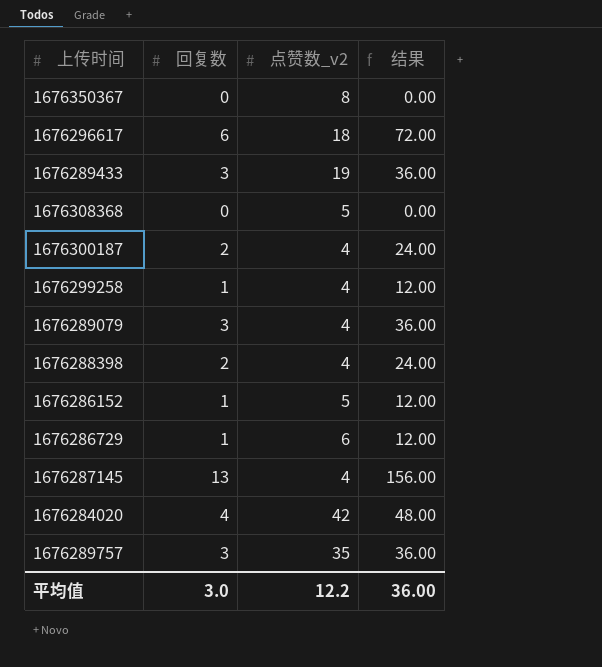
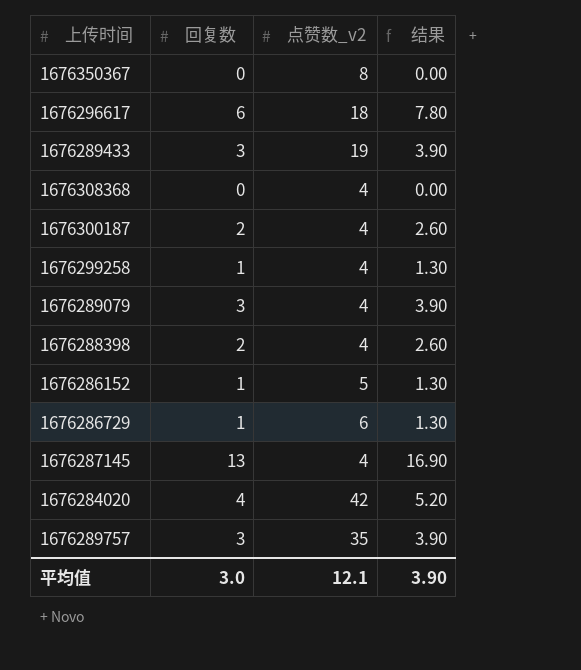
column 结果 | formula: [回复数] * 12 -> [回复数] * 1.3
1676308368 | 点赞数_v2: 5 -> 4
平均值 | 点赞数_v2: 12.2 -> 12.1
平均值 | 结果: 36.00 -> 3.90

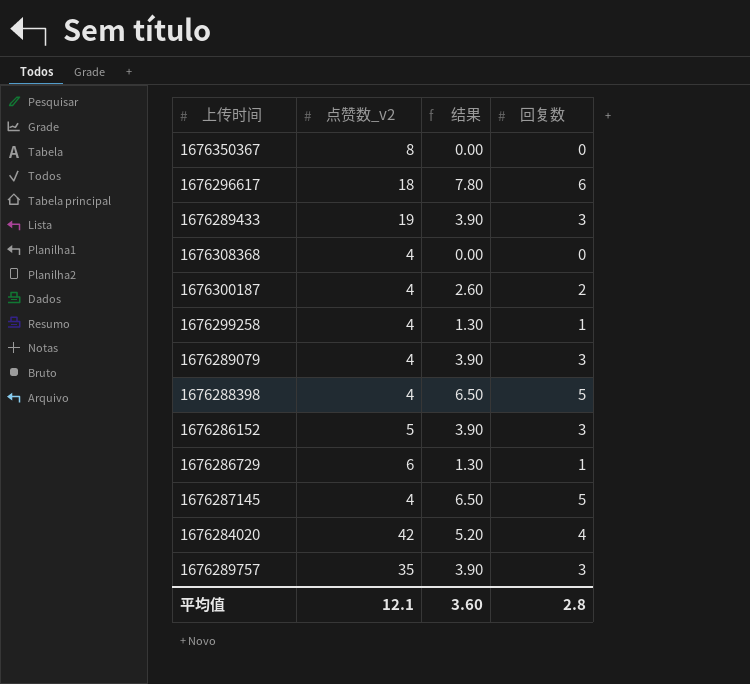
column 回复数 | position: 2 -> 4
1676288398 | 结果: 2.60 -> 6.50
1676288398 | 回复数: 2 -> 5
1676286152 | 结果: 1.30 -> 3.90
1676286152 | 回复数: 1 -> 3
1676287145 | 结果: 16.90 -> 6.50
1676287145 | 回复数: 13 -> 5
平均值 | 结果: 3.90 -> 3.60
平均值 | 回复数: 3.0 -> 2.8

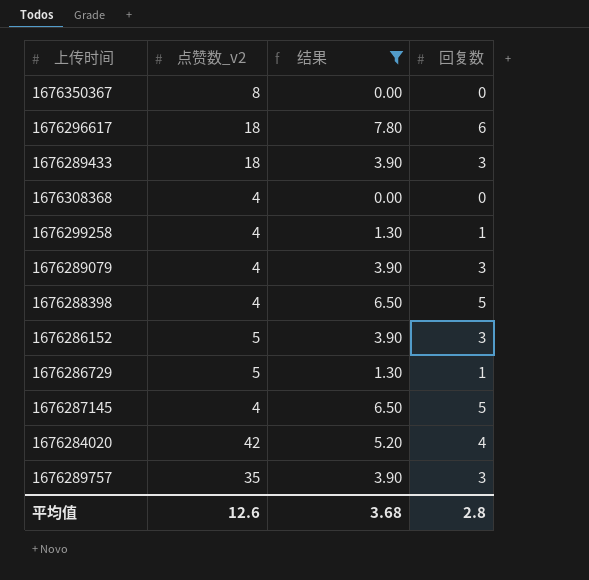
filter: none -> 结果 != 2.60
1676289433 | 点赞数_v2: 19 -> 18
1676286729 | 点赞数_v2: 6 -> 5
平均值 | 点赞数_v2: 12.1 -> 12.6
平均值 | 结果: 3.60 -> 3.68

